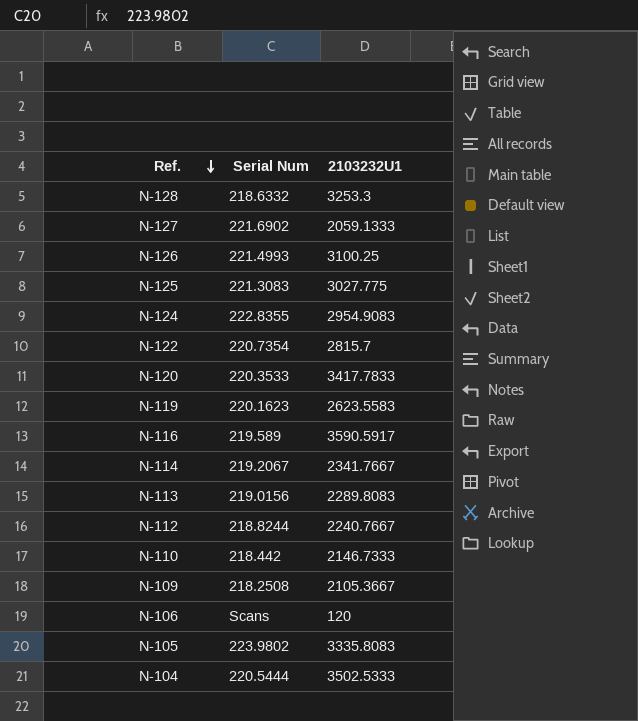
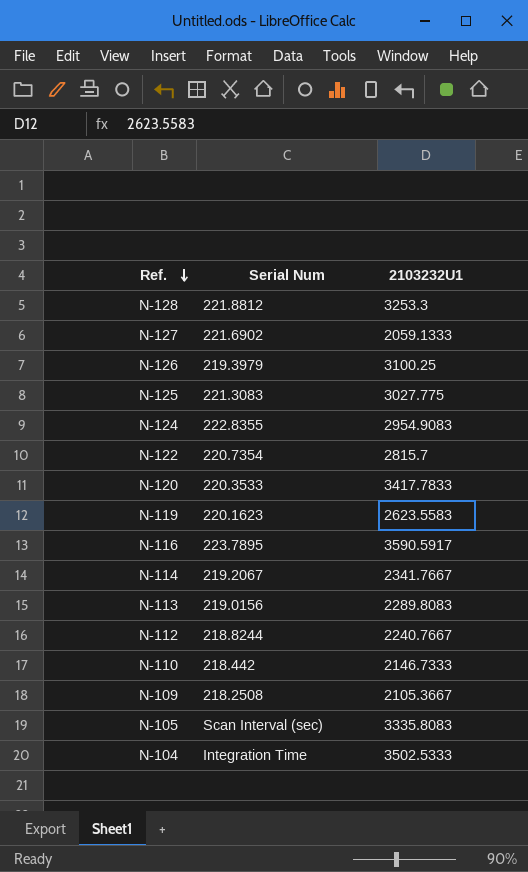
row N-106: Scans | 120 -> none
N-128 | Serial Num: 218.6332 -> 221.8812
N-126 | Serial Num: 221.4993 -> 219.3979
N-116 | Serial Num: 219.589 -> 223.7895
N-105 | Serial Num: 223.9802 -> Scan Interval (sec)
N-104 | Serial Num: 220.5444 -> Integration Time

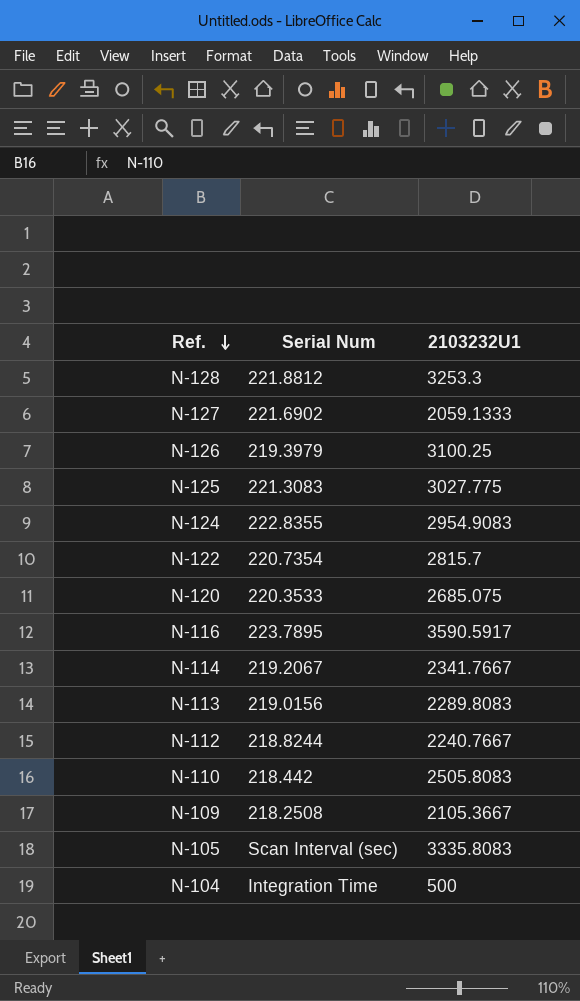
row N-119: 220.1623 | 2623.5583 -> none
N-120 | 2103232U1: 3417.7833 -> 2685.075
N-110 | 2103232U1: 2146.7333 -> 2505.8083
N-104 | 2103232U1: 3502.5333 -> 500

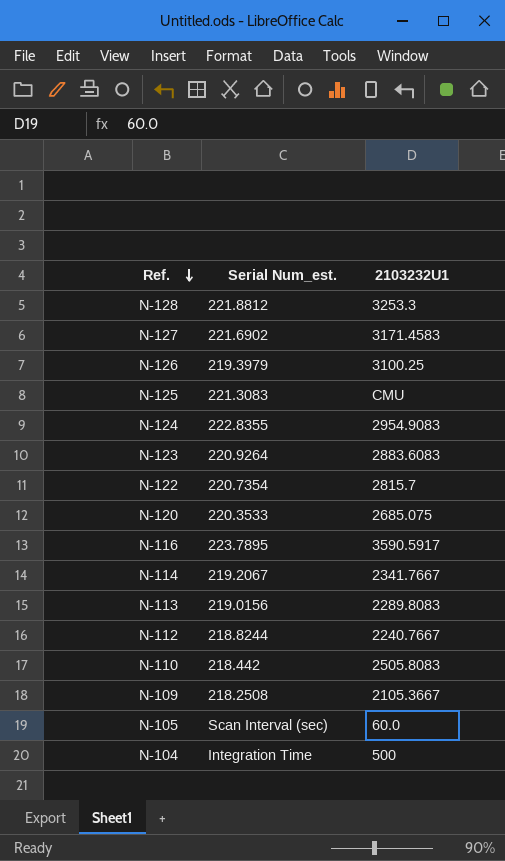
column name: Serial Num -> Serial Num_est.
N-127 | 2103232U1: 2059.1333 -> 3171.4583
N-125 | 2103232U1: 3027.775 -> CMU
row N-123: none -> 220.9264 | 2883.6083
N-105 | 2103232U1: 3335.8083 -> 60.0

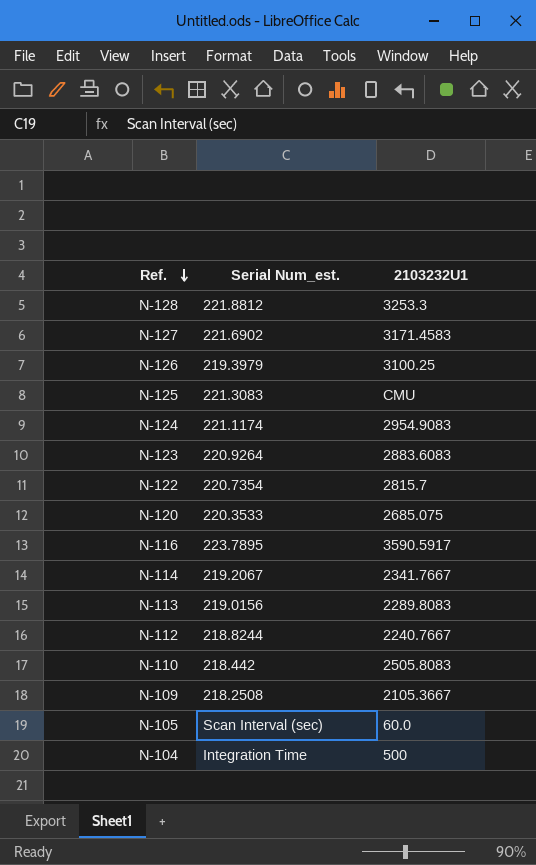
N-124 | Serial Num_est.: 222.8355 -> 221.1174

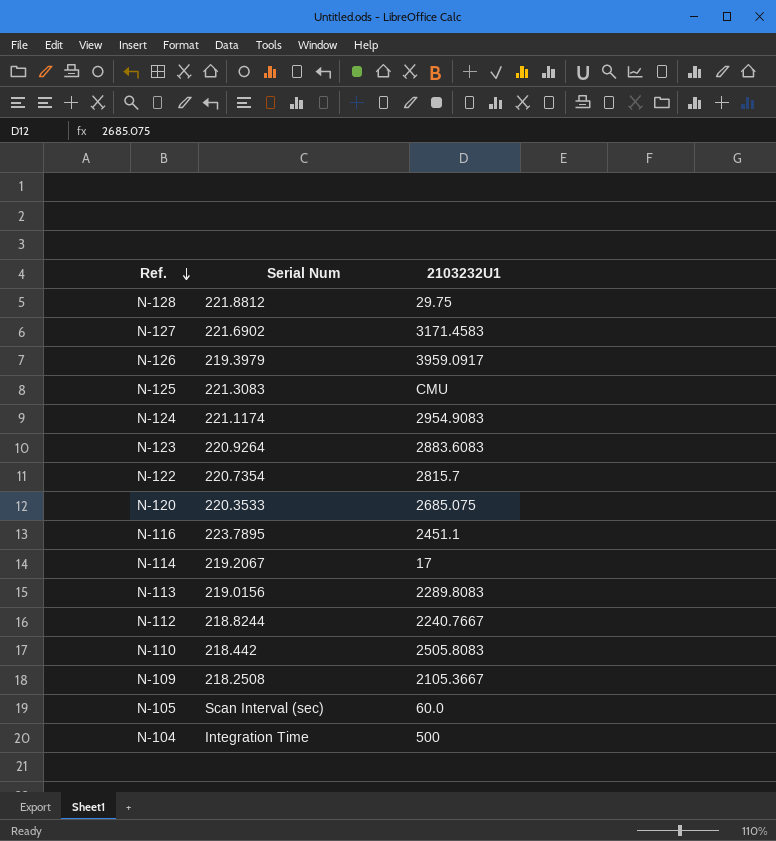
column name: Serial Num_est. -> Serial Num
N-128 | 2103232U1: 3253.3 -> 29.75
N-126 | 2103232U1: 3100.25 -> 3959.0917
N-116 | 2103232U1: 3590.5917 -> 2451.1
N-114 | 2103232U1: 2341.7667 -> 17

